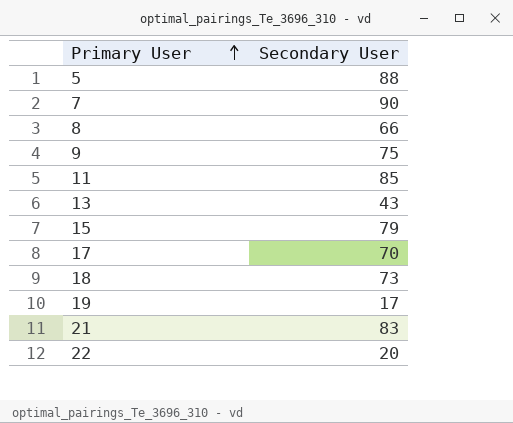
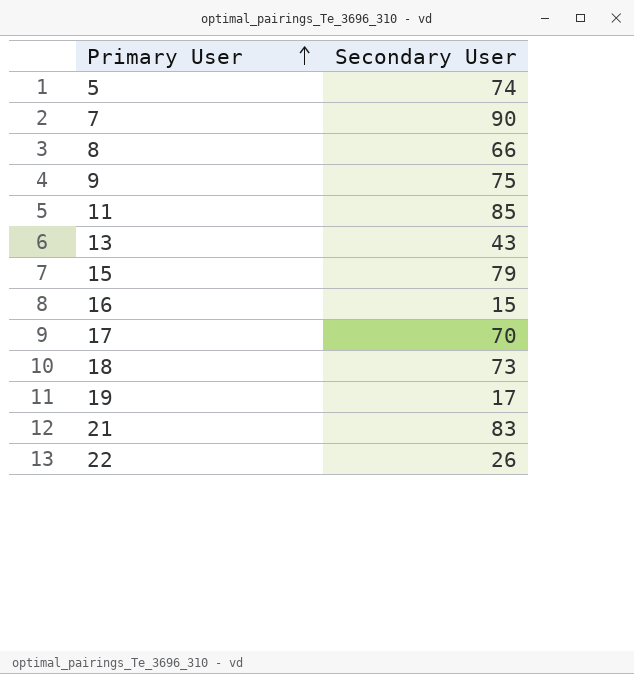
5 | Secondary User: 88 -> 74
row 16: none -> 15
22 | Secondary User: 20 -> 26

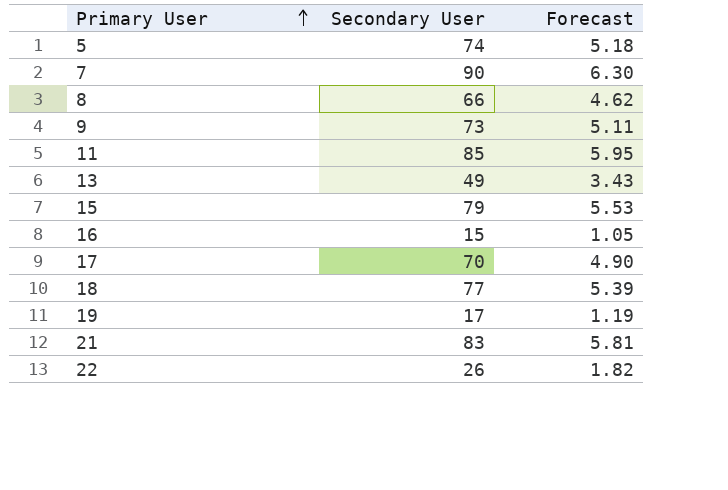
column Forecast | formula: none -> [Secondary User] * 0.07
9 | Secondary User: 75 -> 73
13 | Secondary User: 43 -> 49
18 | Secondary User: 73 -> 77

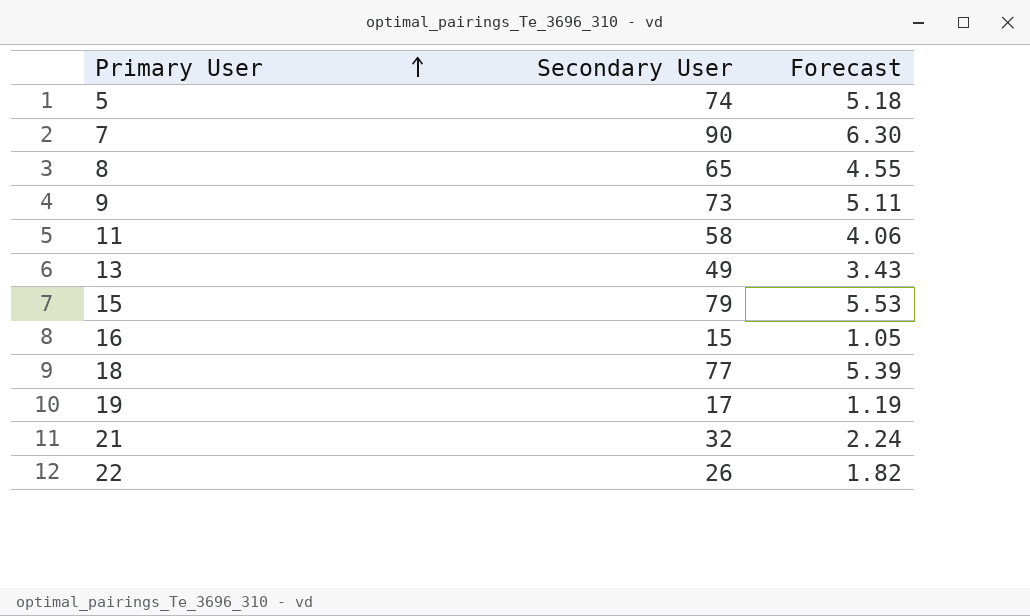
row 17: 70 | 4.90 -> none
8 | Secondary User: 66 -> 65
8 | Forecast: 4.62 -> 4.55
11 | Secondary User: 85 -> 58
11 | Forecast: 5.95 -> 4.06
21 | Secondary User: 83 -> 32
21 | Forecast: 5.81 -> 2.24

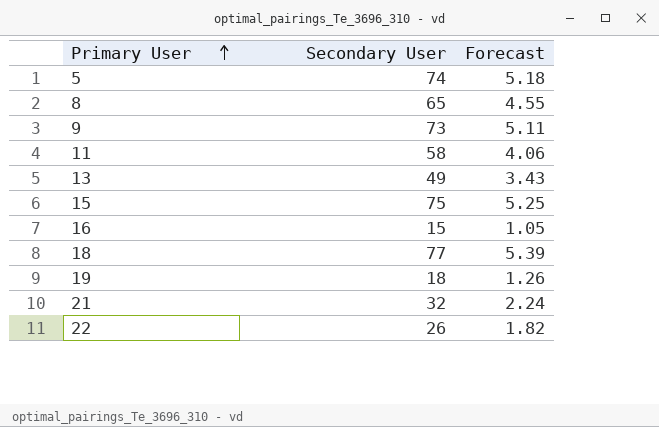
row 7: 90 | 6.30 -> none
15 | Secondary User: 79 -> 75
15 | Forecast: 5.53 -> 5.25
19 | Secondary User: 17 -> 18
19 | Forecast: 1.19 -> 1.26

